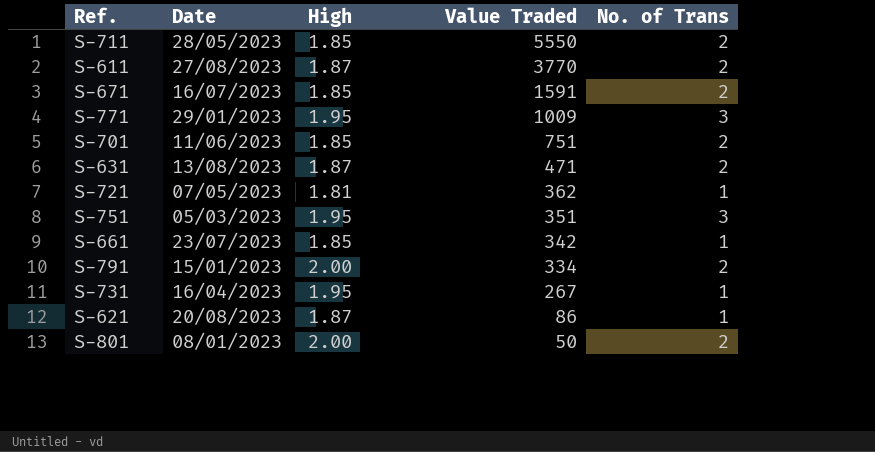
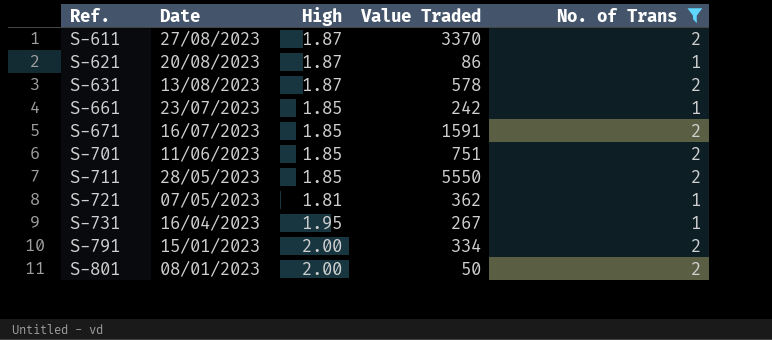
filter: none -> No. of Trans != 3
row order: Value Traded descending -> Ref. ascending
S-611 | Value Traded: 3770 -> 3370
S-631 | Value Traded: 471 -> 578
S-661 | Value Traded: 342 -> 242

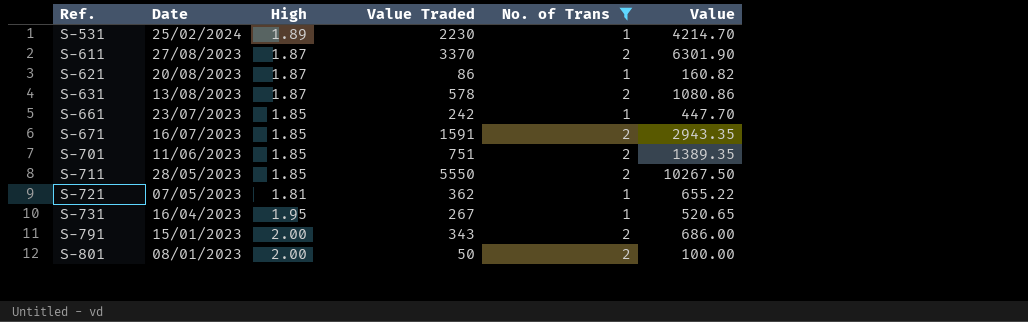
column Value | formula: none -> [High] * [Value Traded]
row S-531: none -> 25/02/2024 | 1.89 | 2230 | 1 | 4214.70
S-791 | Value Traded: 334 -> 343

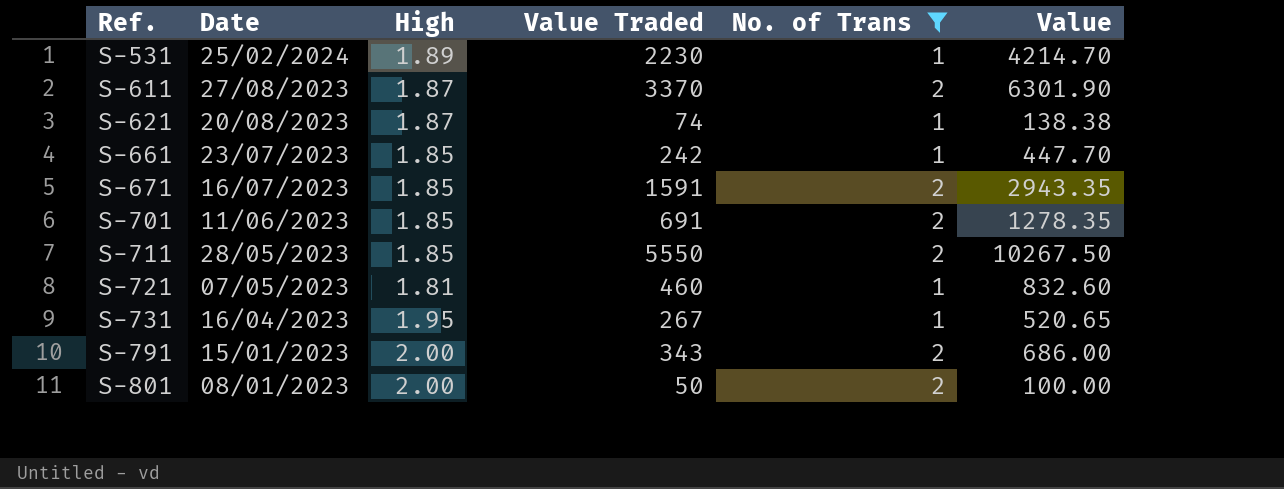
row S-631: 13/08/2023 | 1.87 | 578 | 2 | 1080.86 -> none
S-621 | Value Traded: 86 -> 74
S-621 | Value: 160.82 -> 138.38
S-701 | Value Traded: 751 -> 691
S-701 | Value: 1389.35 -> 1278.35
S-721 | Value Traded: 362 -> 460
S-721 | Value: 655.22 -> 832.60

